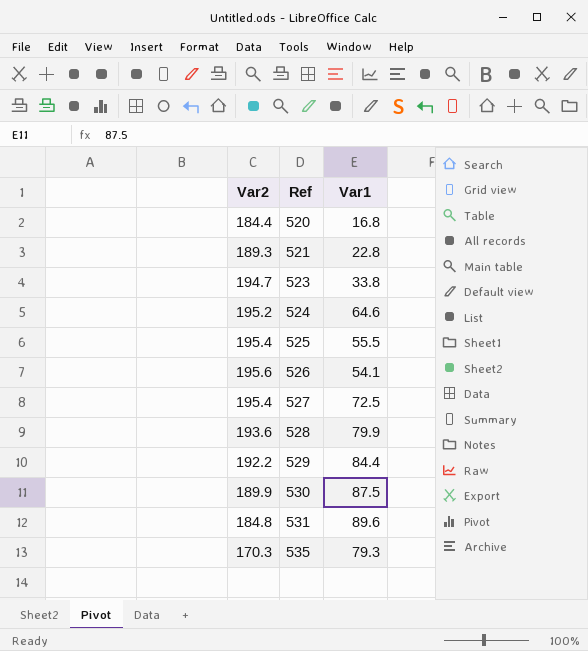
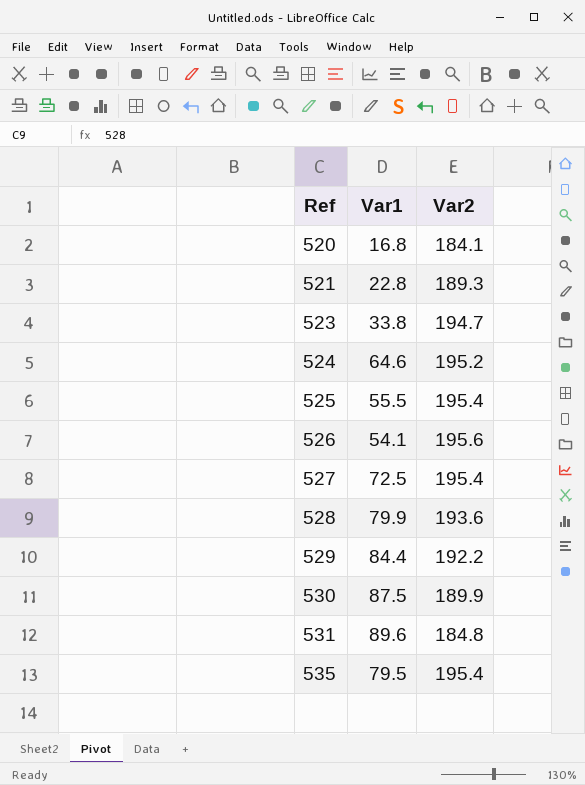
column Var2 | position: 1 -> 3
520 | Var2: 184.4 -> 184.1
535 | Var1: 79.3 -> 79.5
535 | Var2: 170.3 -> 195.4

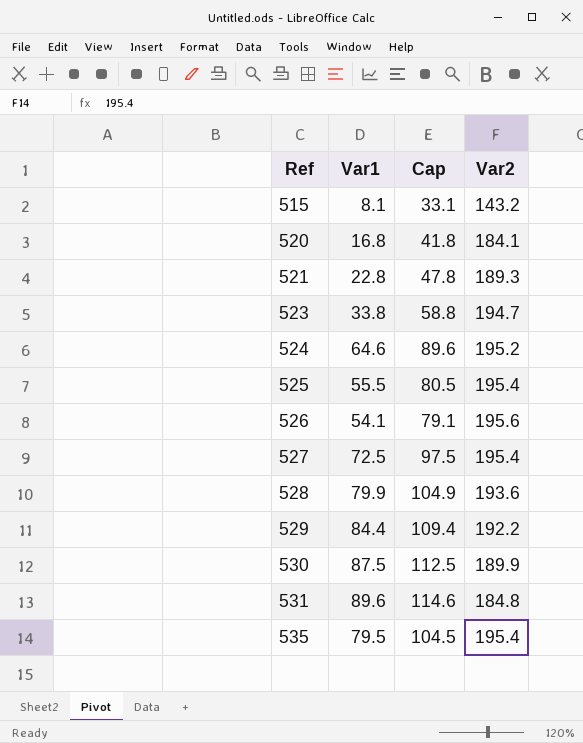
column Cap | formula: none -> [Var1] + 25
row 515: none -> 8.1 | 33.1 | 143.2

